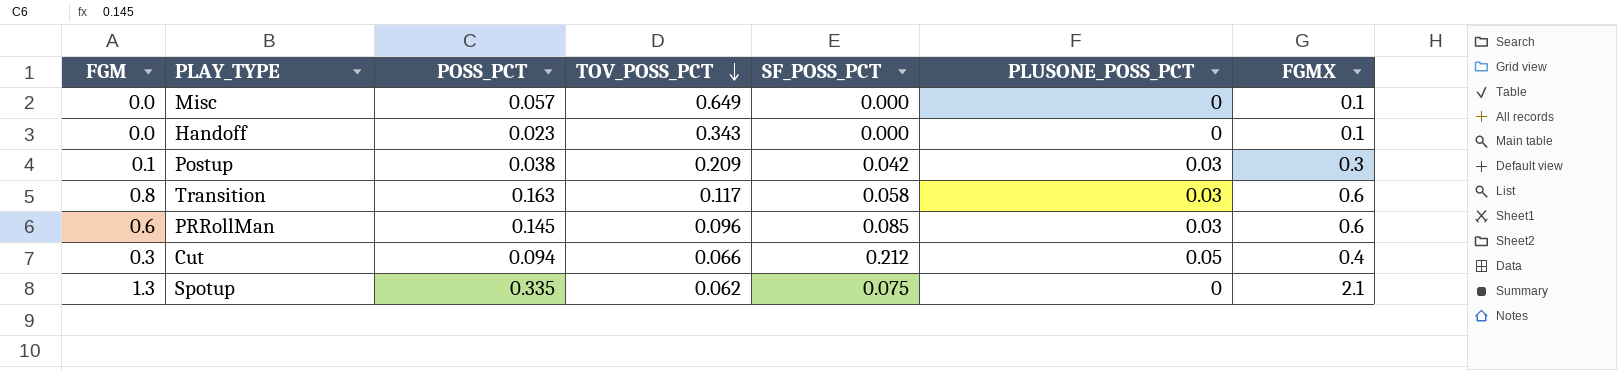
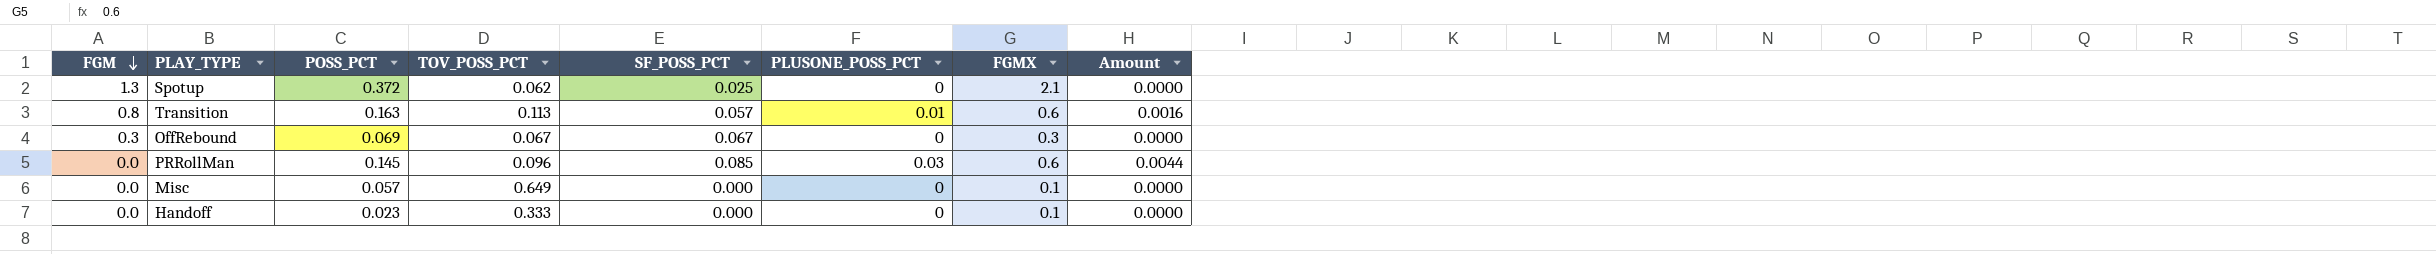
row order: TOV_POSS_PCT descending -> FGM descending
column Amount | formula: none -> [POSS_PCT] * [PLUSONE_POSS_PCT]
row Postup: 0.1 | 0.038 | 0.209 | 0.042 | 0.03 | 0.3 -> none
row Cut: 0.3 | 0.094 | 0.066 | 0.212 | 0.05 | 0.4 -> none
Spotup | POSS_PCT: 0.335 -> 0.372
Spotup | SF_POSS_PCT: 0.075 -> 0.025
Transition | TOV_POSS_PCT: 0.117 -> 0.113
Transition | SF_POSS_PCT: 0.058 -> 0.057
Transition | PLUSONE_POSS_PCT: 0.03 -> 0.01
row OffRebound: none -> 0.3 | 0.069 | 0.067 | 0.067 | 0 | 0.3 | 0.0000
PRRollMan | FGM: 0.6 -> 0.0
Handoff | TOV_POSS_PCT: 0.343 -> 0.333

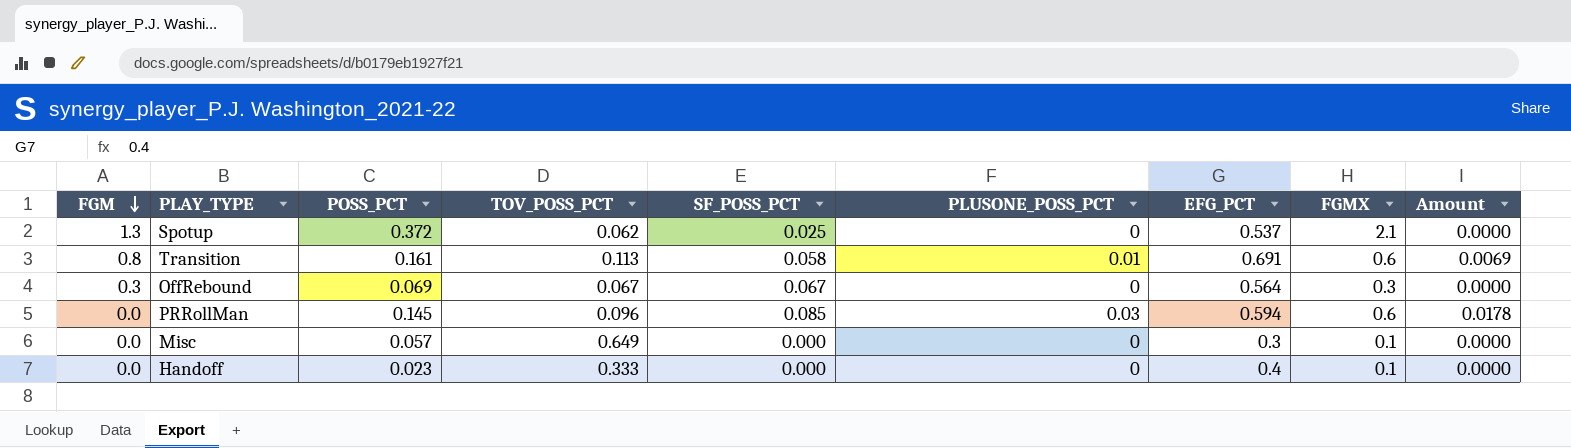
column EFG_PCT | position: none -> 7
column Amount | formula: [POSS_PCT] * [PLUSONE_POSS_PCT] -> [PLUSONE_POSS_PCT] * [EFG_PCT]
Transition | POSS_PCT: 0.163 -> 0.161
Transition | SF_POSS_PCT: 0.057 -> 0.058

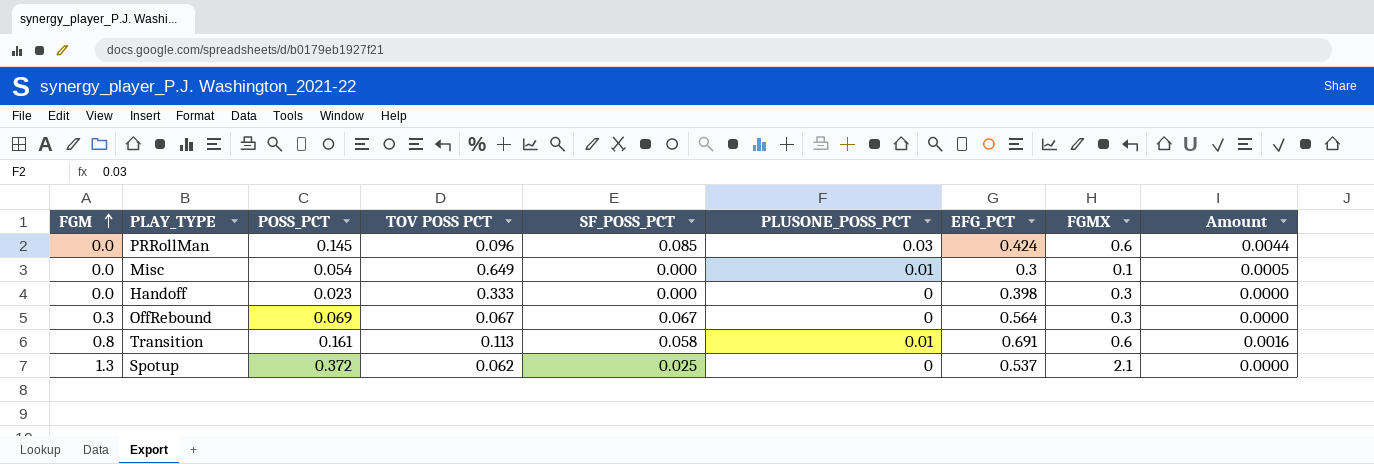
row order: FGM descending -> FGM ascending
column name: TOV_POSS_PCT -> TOV POSS PCT
column Amount | formula: [PLUSONE_POSS_PCT] * [EFG_PCT] -> [POSS_PCT] * [PLUSONE_POSS_PCT]
PRRollMan | EFG_PCT: 0.594 -> 0.424
Misc | POSS_PCT: 0.057 -> 0.054
Misc | PLUSONE_POSS_PCT: 0 -> 0.01
Handoff | EFG_PCT: 0.4 -> 0.398
Handoff | FGMX: 0.1 -> 0.3

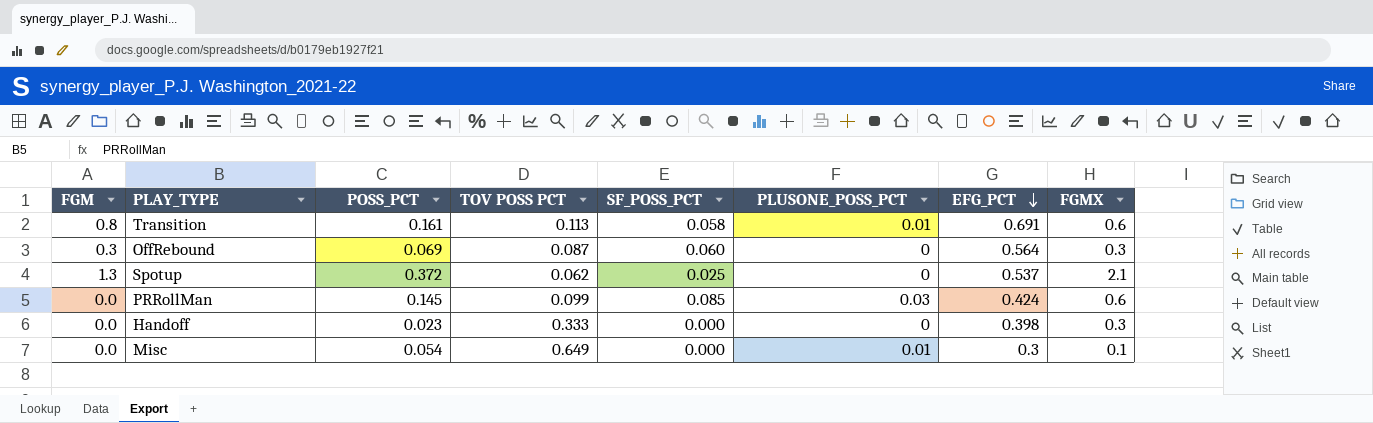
row order: FGM ascending -> EFG_PCT descending
column Amount | formula: [POSS_PCT] * [PLUSONE_POSS_PCT] -> none
OffRebound | TOV POSS PCT: 0.067 -> 0.087
OffRebound | SF_POSS_PCT: 0.067 -> 0.060
PRRollMan | TOV POSS PCT: 0.096 -> 0.099

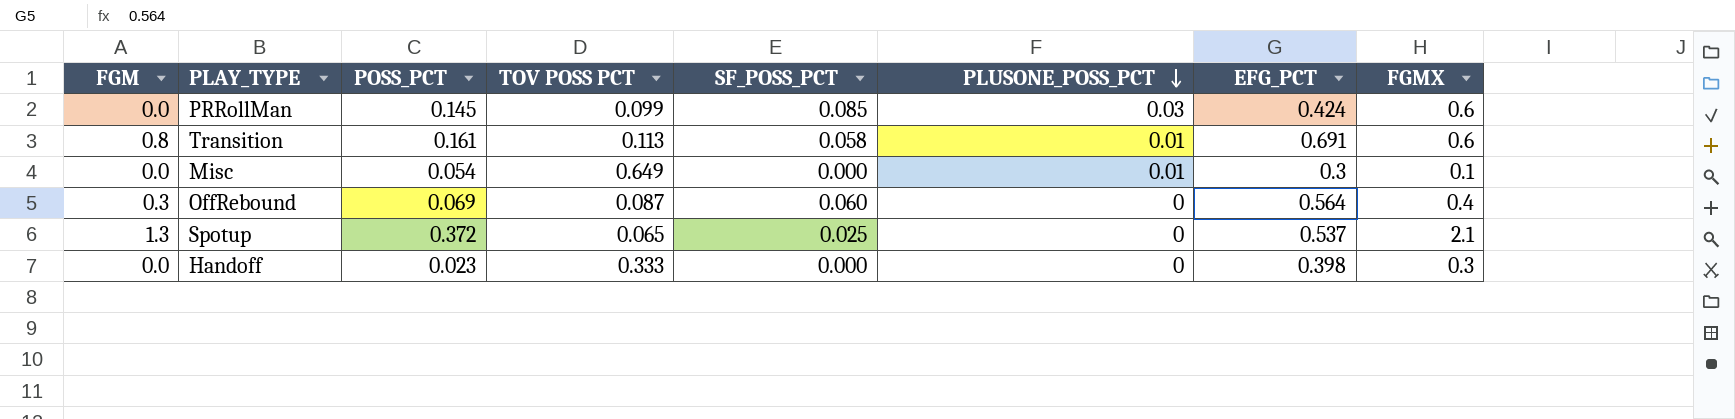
row order: EFG_PCT descending -> PLUSONE_POSS_PCT descending
OffRebound | FGMX: 0.3 -> 0.4
Spotup | TOV POSS PCT: 0.062 -> 0.065

